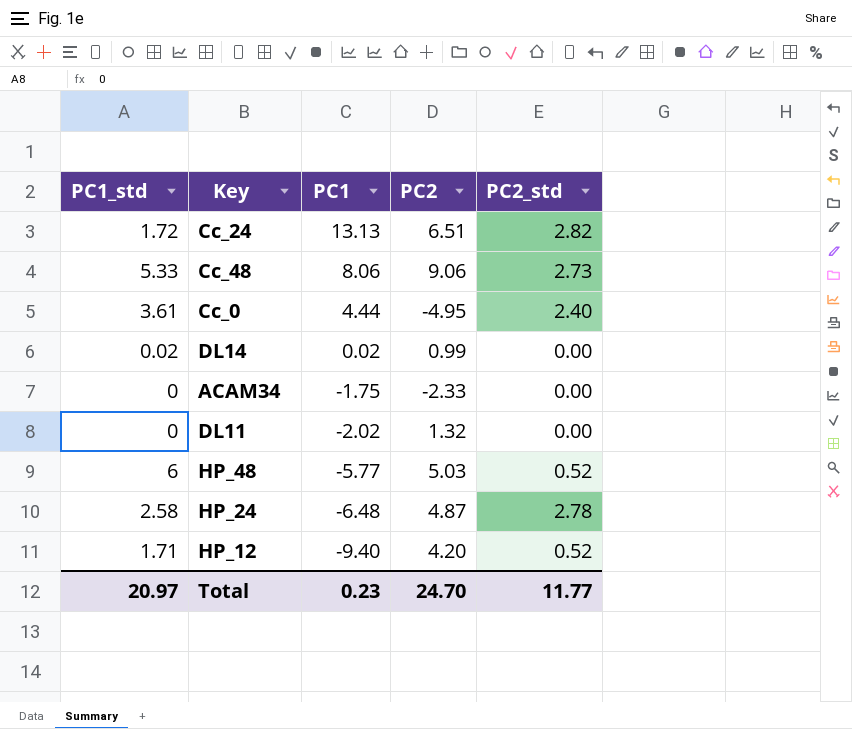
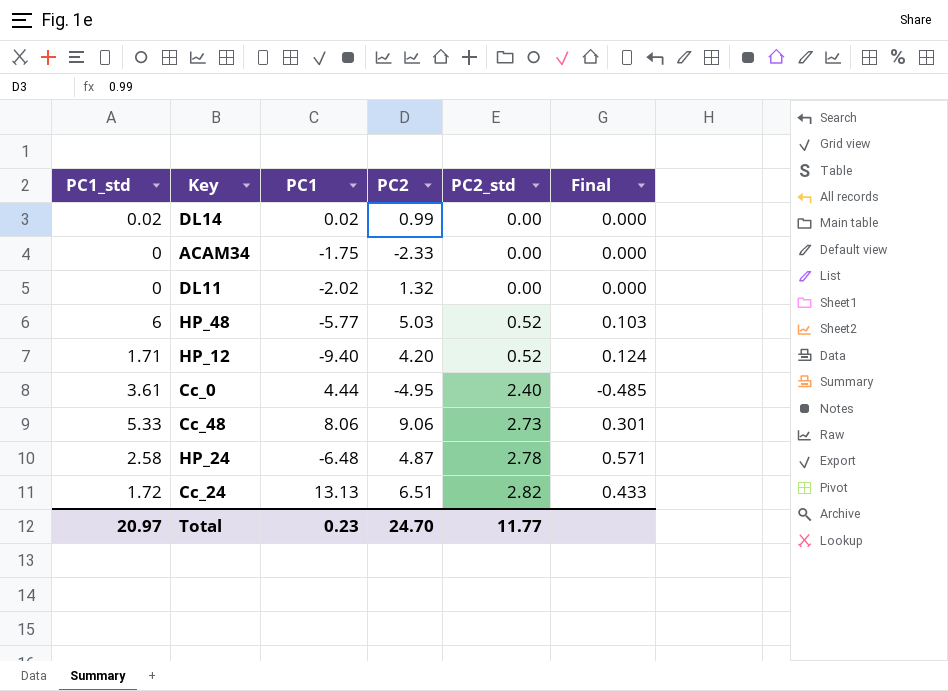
row order: PC1 descending -> PC2_std ascending
column Final | formula: none -> [PC2_std] / [PC2]

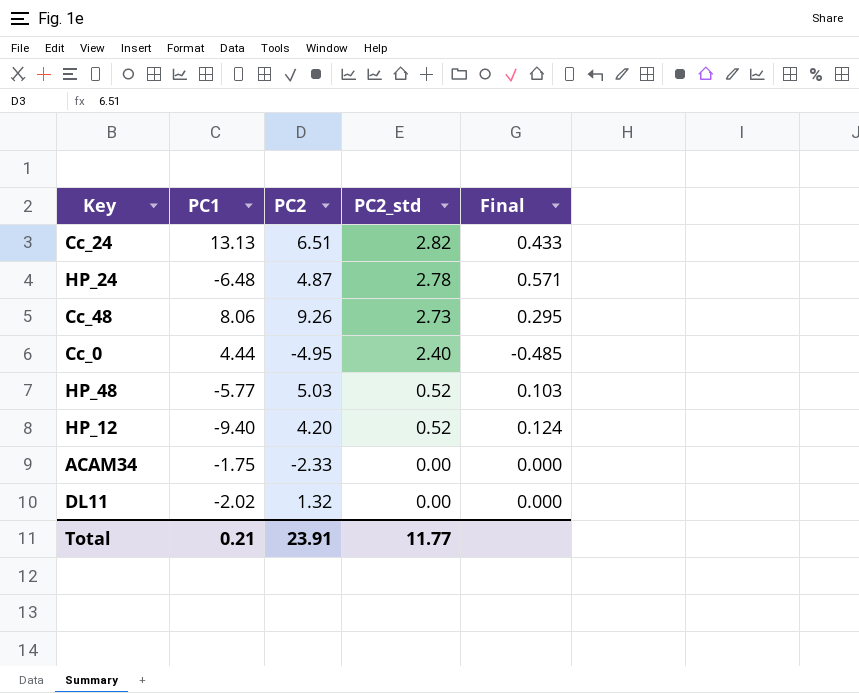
row order: PC2_std ascending -> PC2_std descending
column PC1_std | position: 1 -> none
row DL14: 0.02 | 0.02 | 0.99 | 0.00 | 0.000 -> none
Cc_48 | PC2: 9.06 -> 9.26
Cc_48 | Final: 0.301 -> 0.295
Total | PC1: 0.23 -> 0.21
Total | PC2: 24.70 -> 23.91

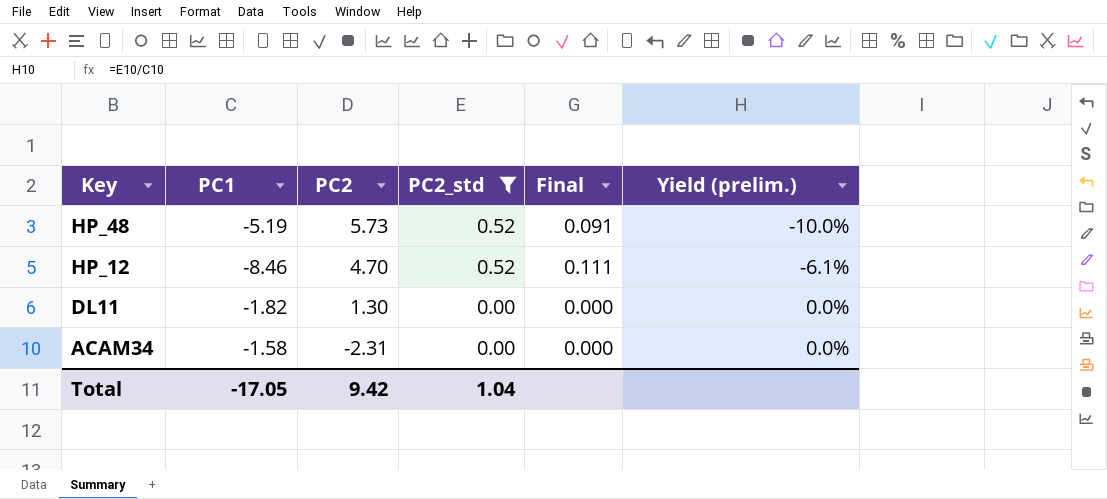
filter: none -> PC2_std <= 0.52
row order: PC2_std descending -> Key descending
column Yield (prelim.) | formula: none -> [PC2_std] / [PC1]
HP_48 | PC1: -5.77 -> -5.19
HP_48 | PC2: 5.03 -> 5.73
HP_48 | Final: 0.103 -> 0.091
HP_12 | PC1: -9.40 -> -8.46
HP_12 | PC2: 4.20 -> 4.70
HP_12 | Final: 0.124 -> 0.111
DL11 | PC1: -2.02 -> -1.82
DL11 | PC2: 1.32 -> 1.30
ACAM34 | PC1: -1.75 -> -1.58
ACAM34 | PC2: -2.33 -> -2.31
Total | PC1: 0.21 -> -17.05
Total | PC2: 23.91 -> 9.42
Total | PC2_std: 11.77 -> 1.04

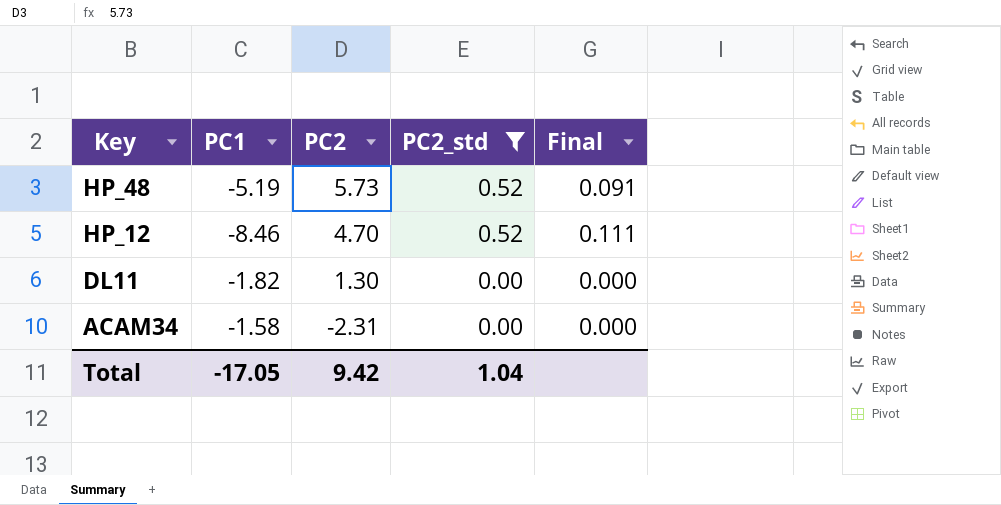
column Yield (prelim.) | formula: [PC2_std] / [PC1] -> none

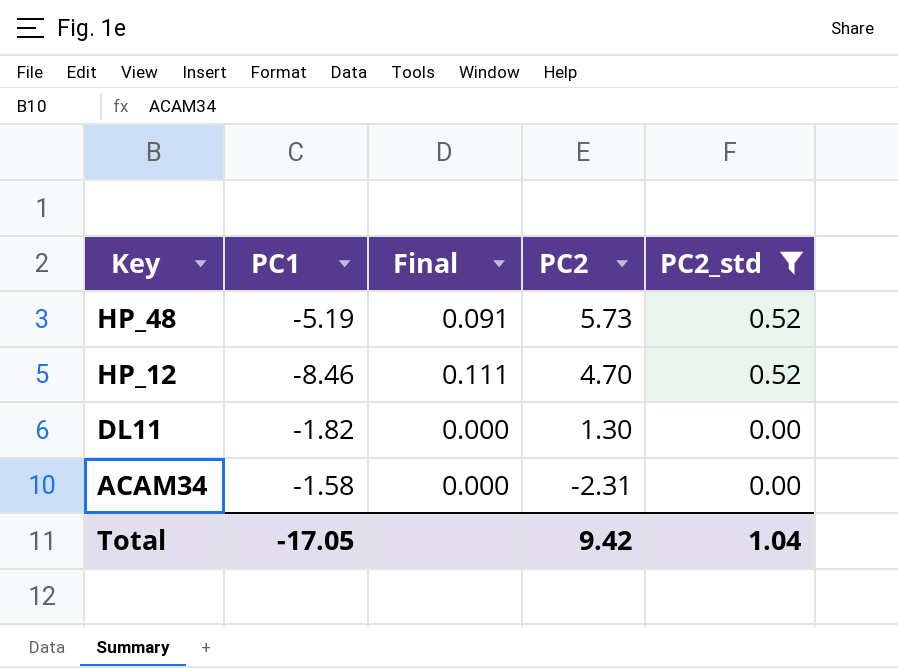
column Final | position: 5 -> 3

